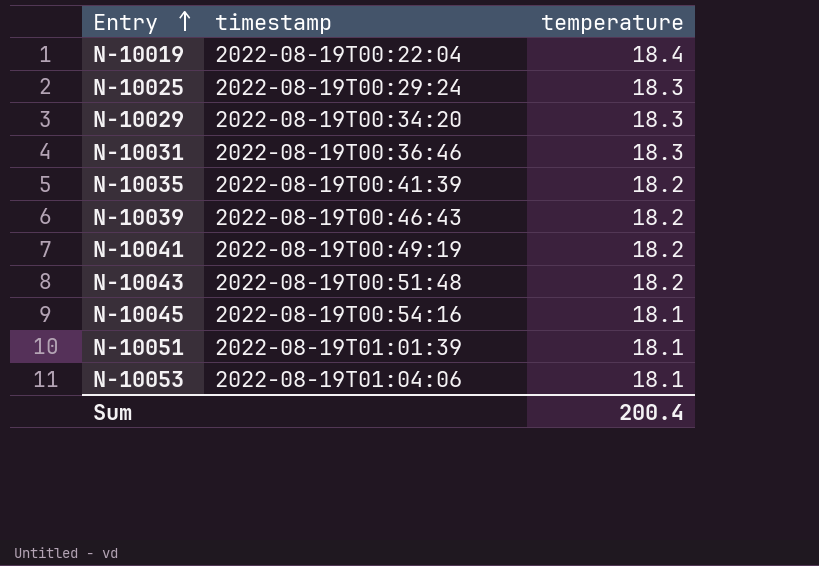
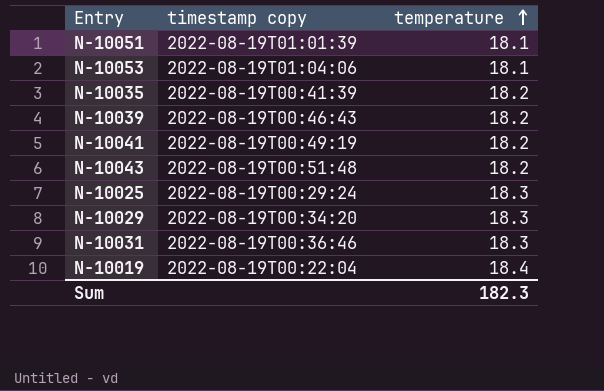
row order: Entry ascending -> temperature ascending
column name: timestamp -> timestamp copy
row N-10045: 2022-08-19T00:54:16 | 18.1 -> none
Sum | temperature: 200.4 -> 182.3

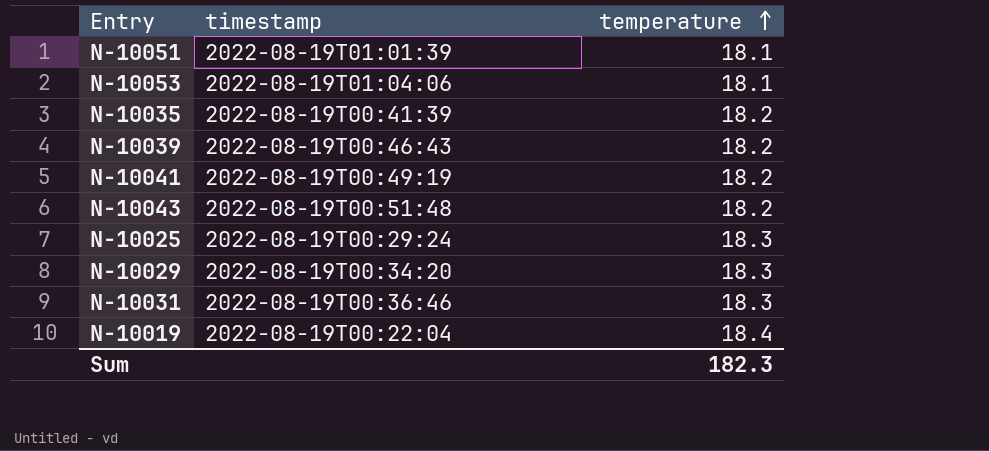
column name: timestamp copy -> timestamp

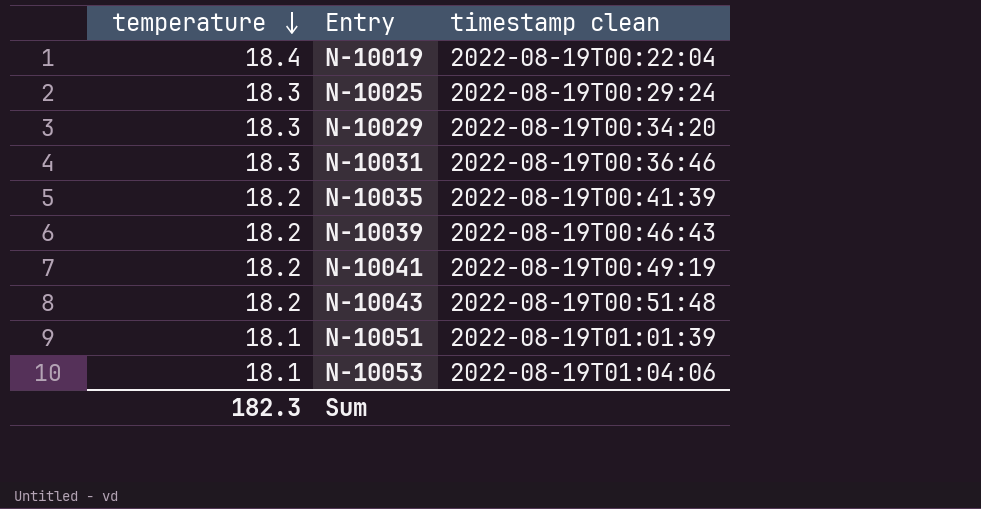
row order: temperature ascending -> temperature descending
column temperature | position: 3 -> 1
column name: timestamp -> timestamp clean

